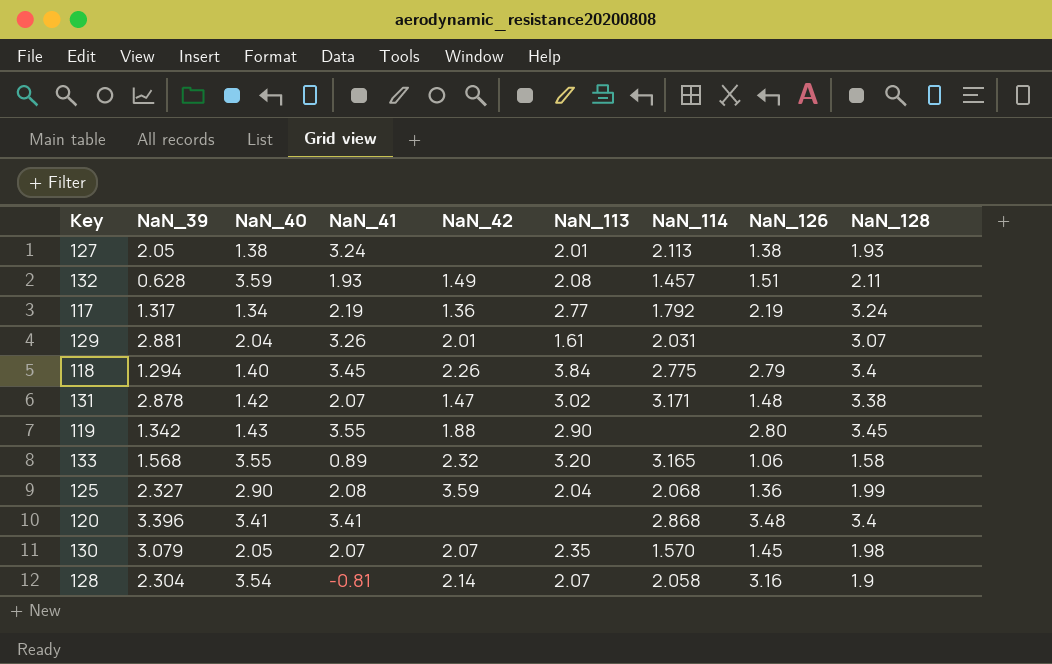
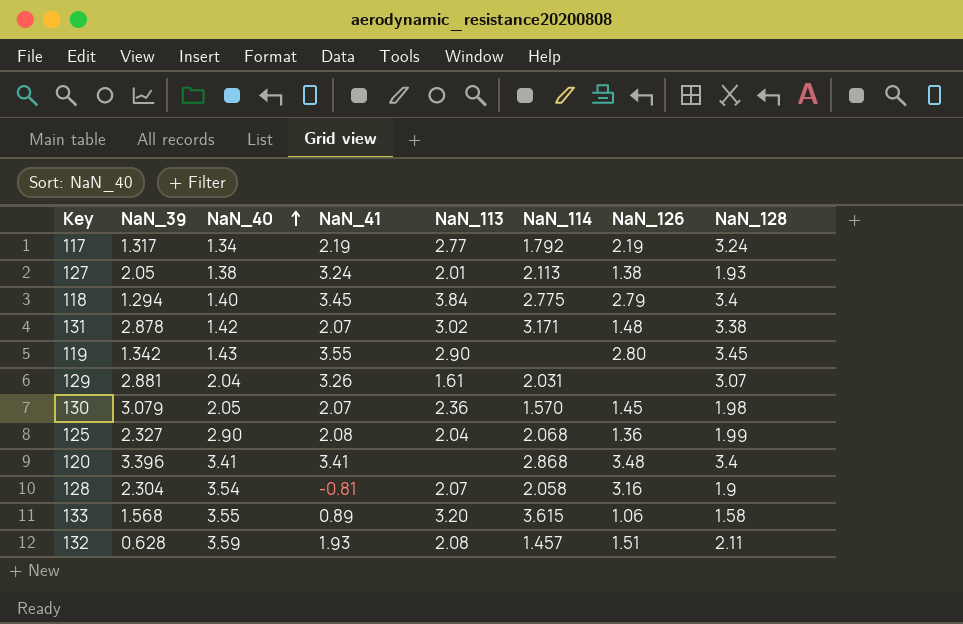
row order: none -> NaN_40 ascending
column NaN_42 | position: 5 -> none
130 | NaN_113: 2.35 -> 2.36
133 | NaN_114: 3.165 -> 3.615

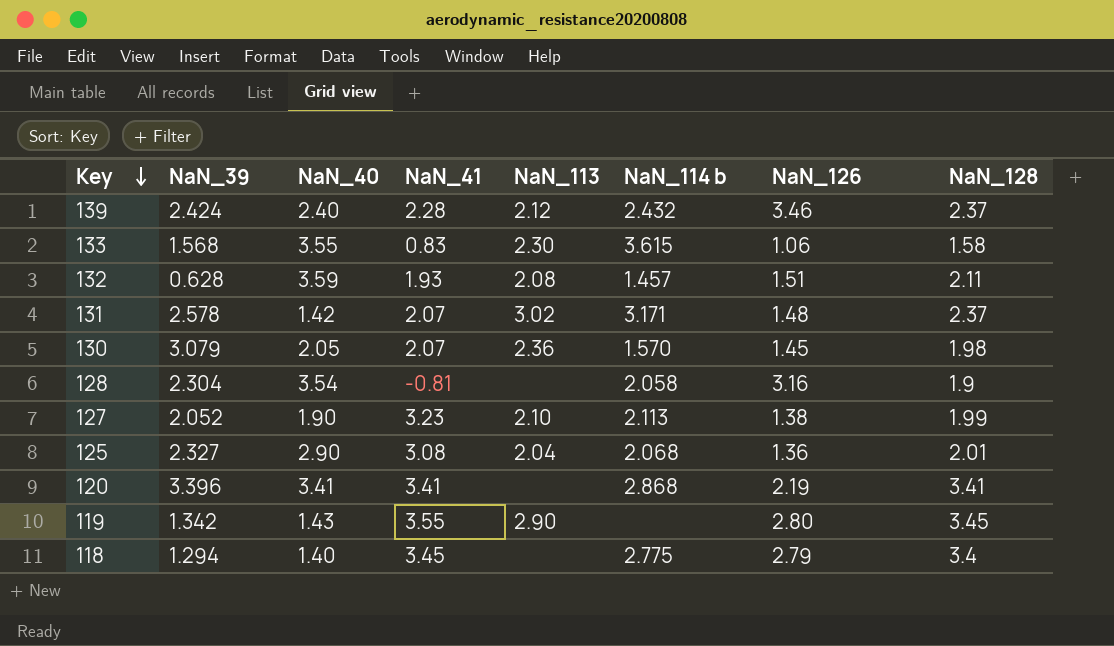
row order: NaN_40 ascending -> Key descending
column name: NaN_114 -> NaN_114 b
row 117: 1.317 | 1.34 | 2.19 | 2.77 | 1.792 | 2.19 | 3.24 -> none
row 129: 2.881 | 2.04 | 3.26 | 1.61 | 2.031 | none | 3.07 -> none
row 139: none -> 2.424 | 2.40 | 2.28 | 2.12 | 2.432 | 3.46 | 2.37
133 | NaN_41: 0.89 -> 0.83
133 | NaN_113: 3.20 -> 2.30
131 | NaN_39: 2.878 -> 2.578
131 | NaN_128: 3.38 -> 2.37
128 | NaN_113: 2.07 -> none
127 | NaN_39: 2.05 -> 2.052
127 | NaN_40: 1.38 -> 1.90
127 | NaN_41: 3.24 -> 3.23
127 | NaN_113: 2.01 -> 2.10
127 | NaN_128: 1.93 -> 1.99
125 | NaN_41: 2.08 -> 3.08
125 | NaN_128: 1.99 -> 2.01
120 | NaN_126: 3.48 -> 2.19
120 | NaN_128: 3.4 -> 3.41
118 | NaN_113: 3.84 -> none

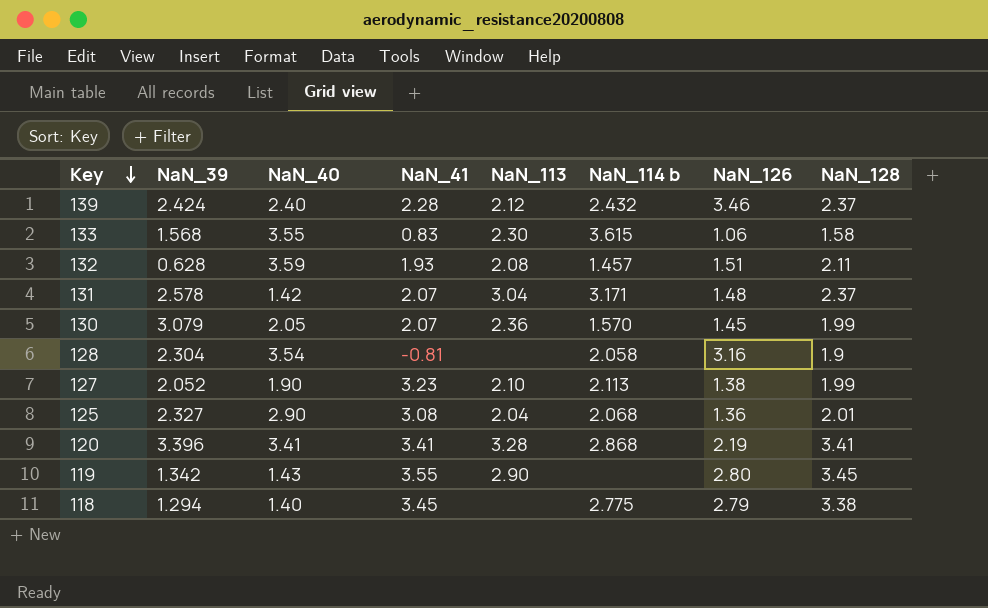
131 | NaN_113: 3.02 -> 3.04
130 | NaN_128: 1.98 -> 1.99
120 | NaN_113: none -> 3.28
118 | NaN_128: 3.4 -> 3.38

